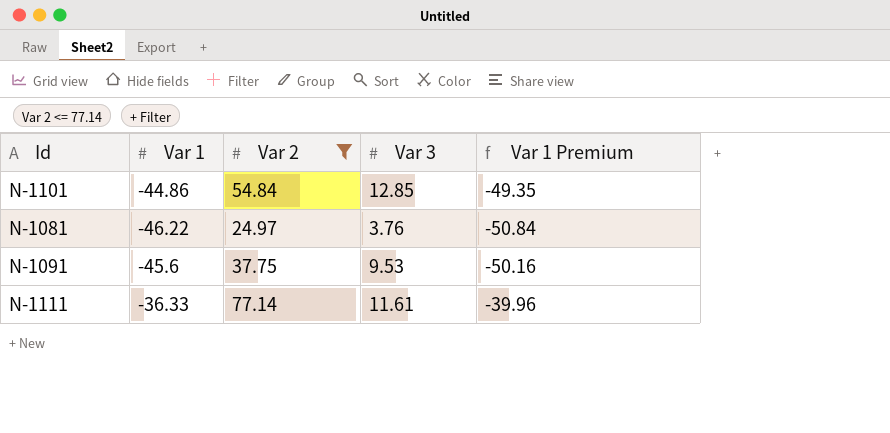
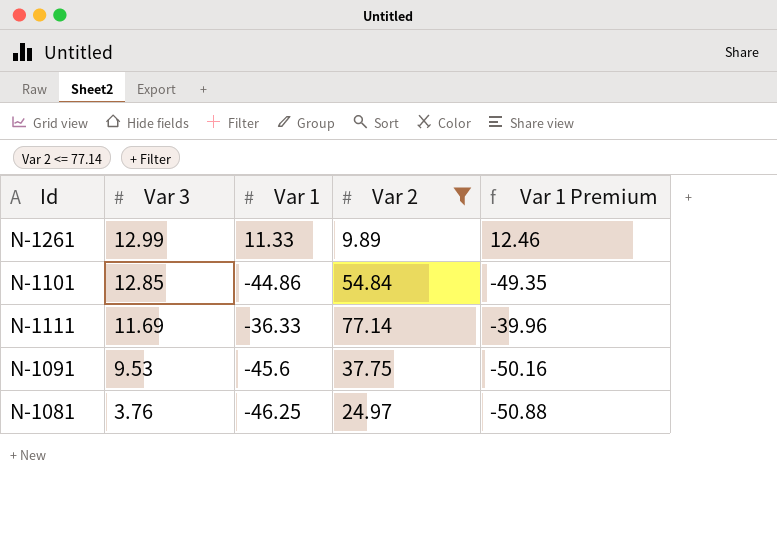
row order: none -> Var 3 descending
column Var 3 | position: 4 -> 2
row N-1261: none -> 12.99 | 11.33 | 9.89 | 12.46
N-1111 | Var 3: 11.61 -> 11.69
N-1081 | Var 1: -46.22 -> -46.25
N-1081 | Var 1 Premium: -50.84 -> -50.88

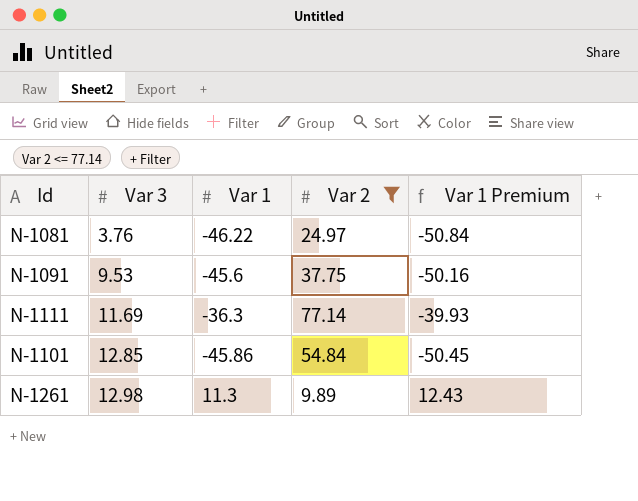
row order: Var 3 descending -> Var 3 ascending
N-1081 | Var 1: -46.25 -> -46.22
N-1081 | Var 1 Premium: -50.88 -> -50.84
N-1111 | Var 1: -36.33 -> -36.3
N-1111 | Var 1 Premium: -39.96 -> -39.93
N-1101 | Var 1: -44.86 -> -45.86
N-1101 | Var 1 Premium: -49.35 -> -50.45
N-1261 | Var 3: 12.99 -> 12.98
N-1261 | Var 1: 11.33 -> 11.3
N-1261 | Var 1 Premium: 12.46 -> 12.43

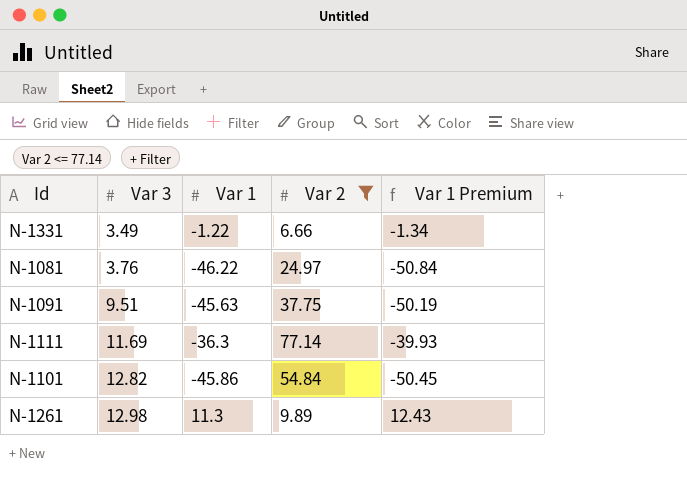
row N-1331: none -> 3.49 | -1.22 | 6.66 | -1.34
N-1091 | Var 3: 9.53 -> 9.51
N-1091 | Var 1: -45.6 -> -45.63
N-1091 | Var 1 Premium: -50.16 -> -50.19
N-1101 | Var 3: 12.85 -> 12.82

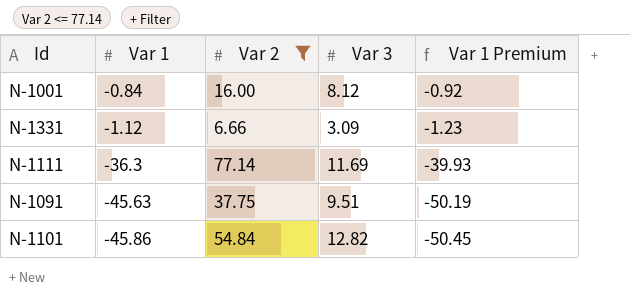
row order: Var 3 ascending -> Var 1 descending
column Var 3 | position: 2 -> 4
row N-1081: 3.76 | -46.22 | 24.97 | -50.84 -> none
row N-1261: 12.98 | 11.3 | 9.89 | 12.43 -> none
row N-1001: none -> -0.84 | 16.00 | 8.12 | -0.92
N-1331 | Var 1: -1.22 -> -1.12
N-1331 | Var 3: 3.49 -> 3.09
N-1331 | Var 1 Premium: -1.34 -> -1.23

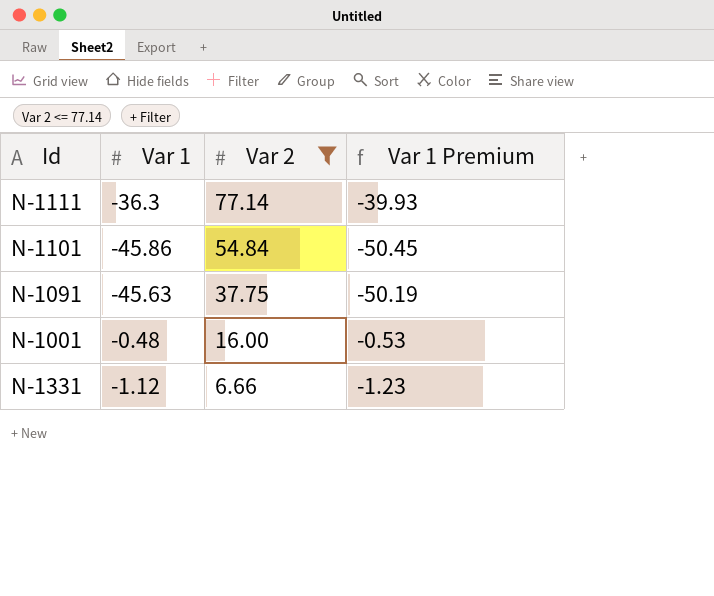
row order: Var 1 descending -> Var 2 descending
column Var 3 | position: 4 -> none
N-1001 | Var 1: -0.84 -> -0.48
N-1001 | Var 1 Premium: -0.92 -> -0.53

